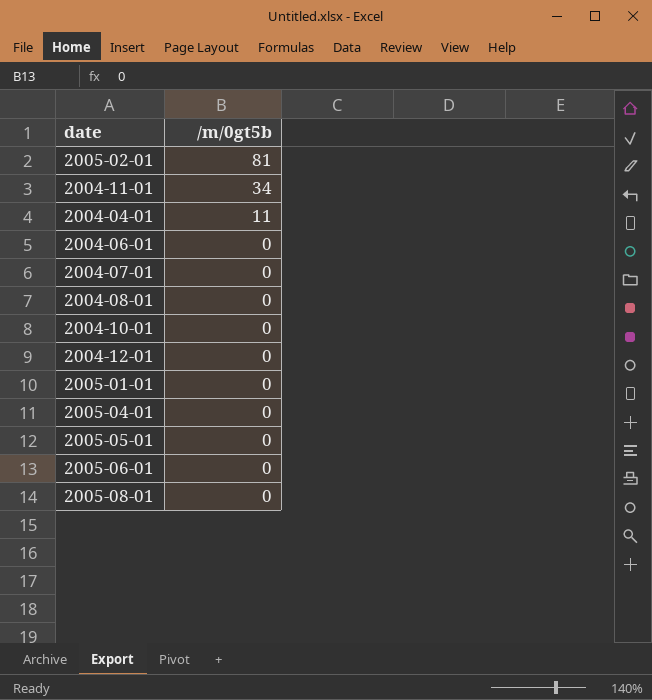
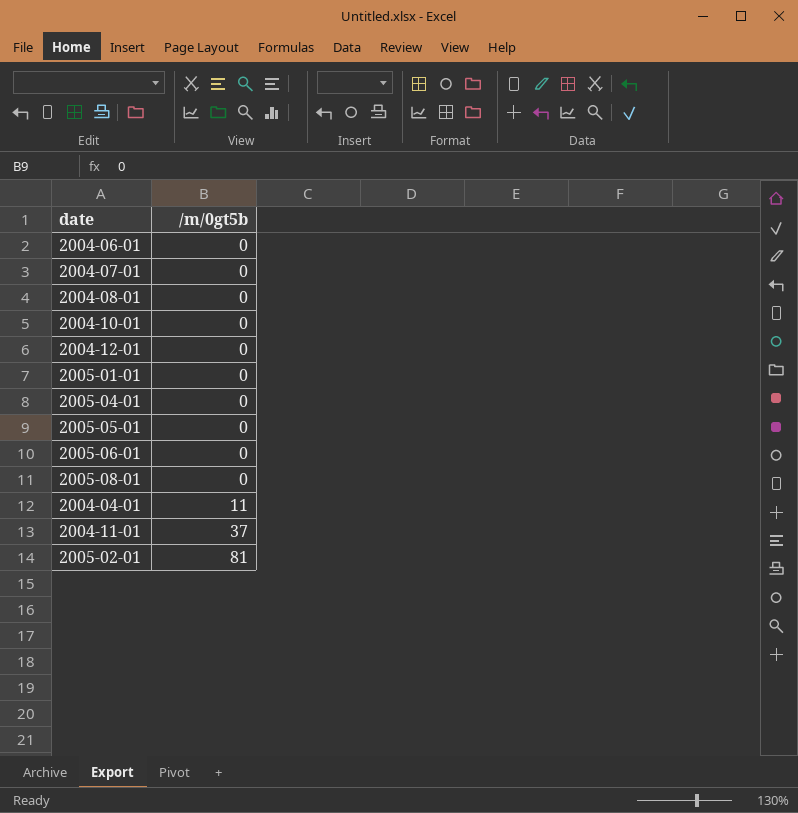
row order: /m/0gt5b descending -> /m/0gt5b ascending
2004-11-01 | /m/0gt5b: 34 -> 37

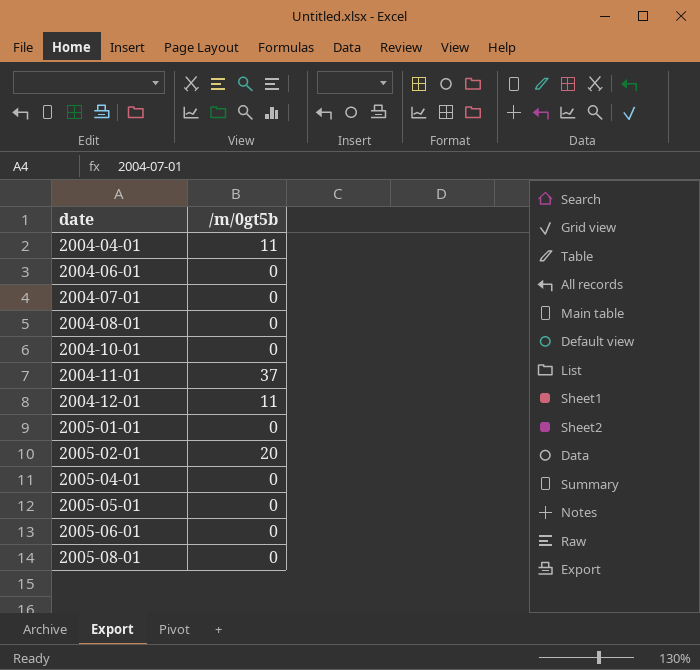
row order: /m/0gt5b ascending -> date ascending
2004-12-01 | /m/0gt5b: 0 -> 11
2005-02-01 | /m/0gt5b: 81 -> 20

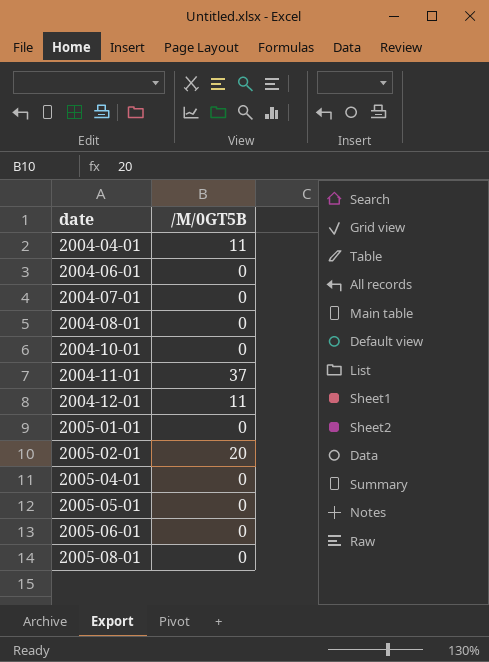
column name: /m/0gt5b -> /M/0GT5B

